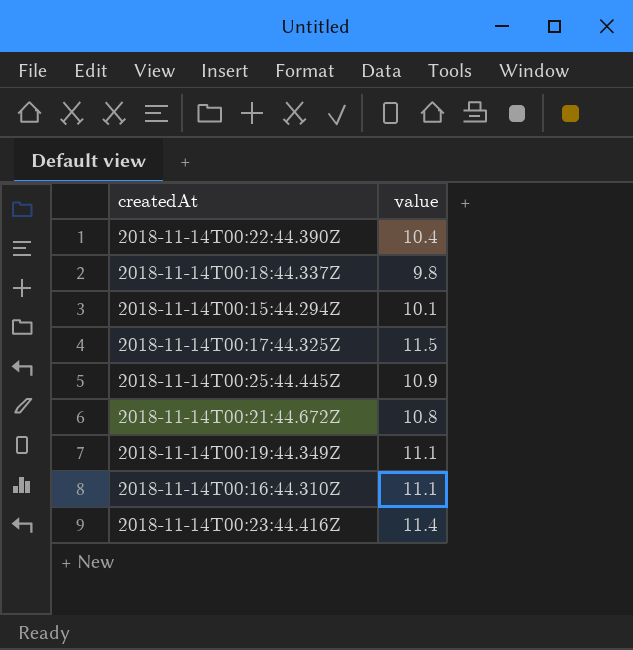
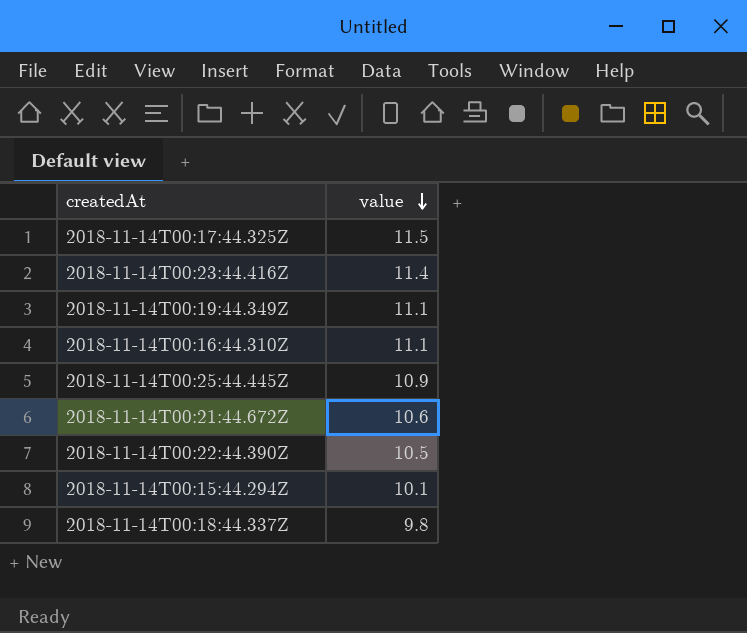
row order: none -> value descending
2018-11-14T00:21:44.672Z | value: 10.8 -> 10.6
2018-11-14T00:22:44.390Z | value: 10.4 -> 10.5

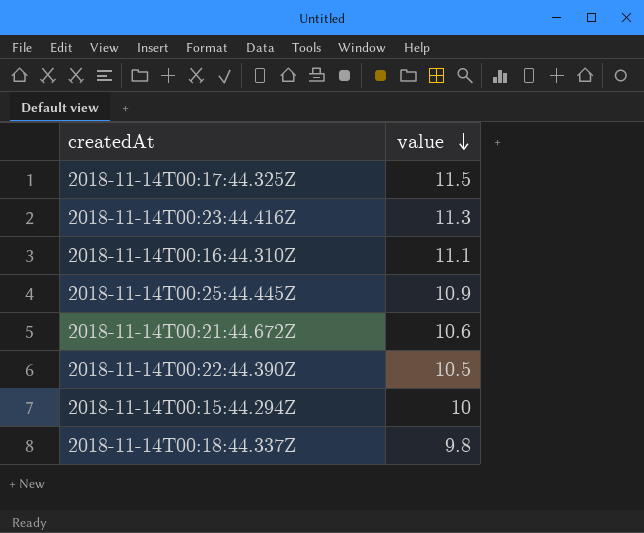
row 2018-11-14T00:19:44.349Z: 11.1 -> none
2018-11-14T00:23:44.416Z | value: 11.4 -> 11.3
2018-11-14T00:15:44.294Z | value: 10.1 -> 10

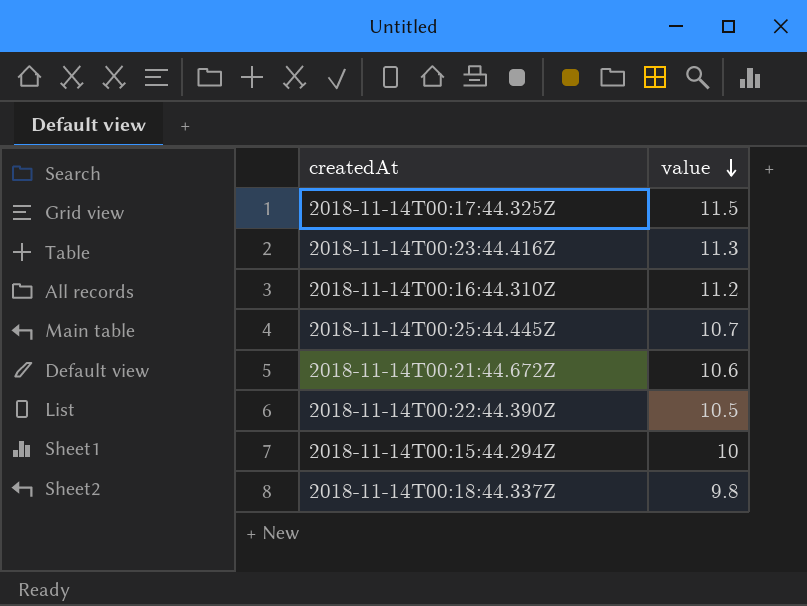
2018-11-14T00:16:44.310Z | value: 11.1 -> 11.2
2018-11-14T00:25:44.445Z | value: 10.9 -> 10.7

